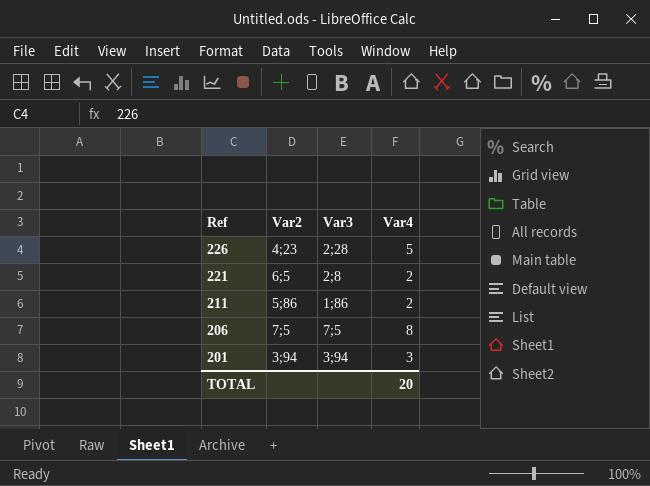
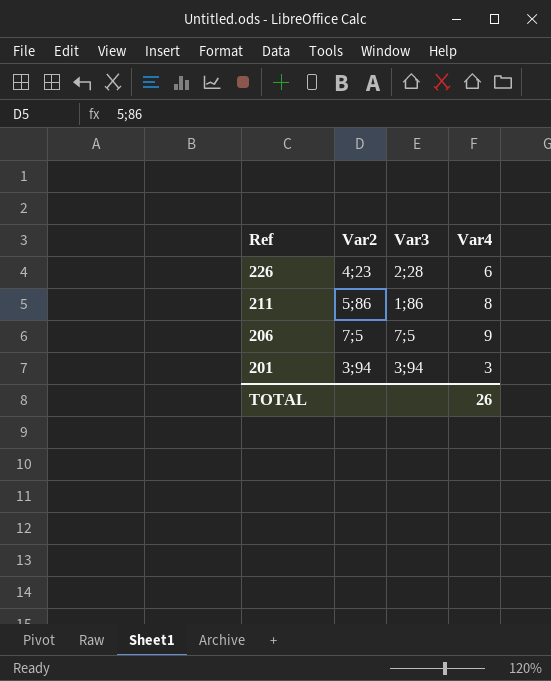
row 221: 6;5 | 2;8 | 2 -> none
226 | Var4: 5 -> 6
211 | Var4: 2 -> 8
206 | Var4: 8 -> 9
TOTAL | Var4: 20 -> 26

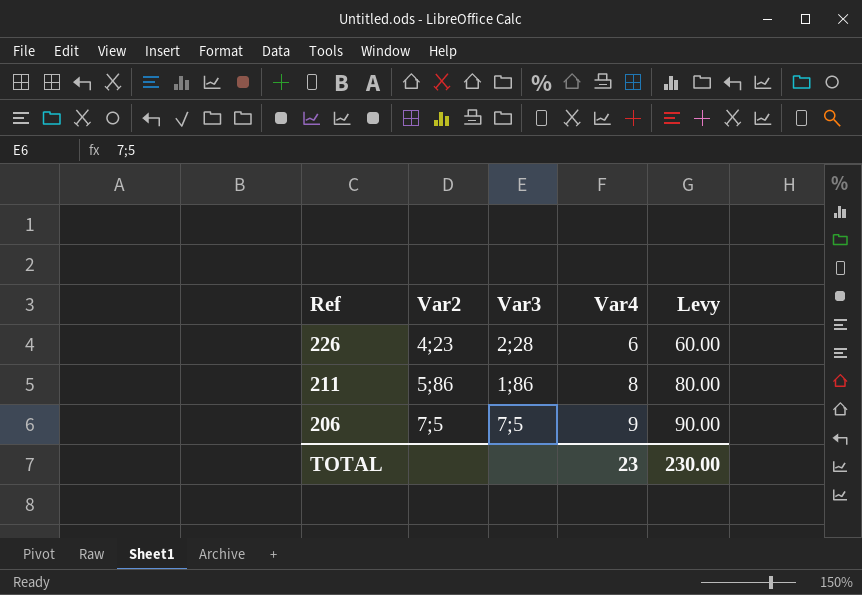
column Levy | formula: none -> [Var4] * 10
row 201: 3;94 | 3;94 | 3 -> none
TOTAL | Var4: 26 -> 23

